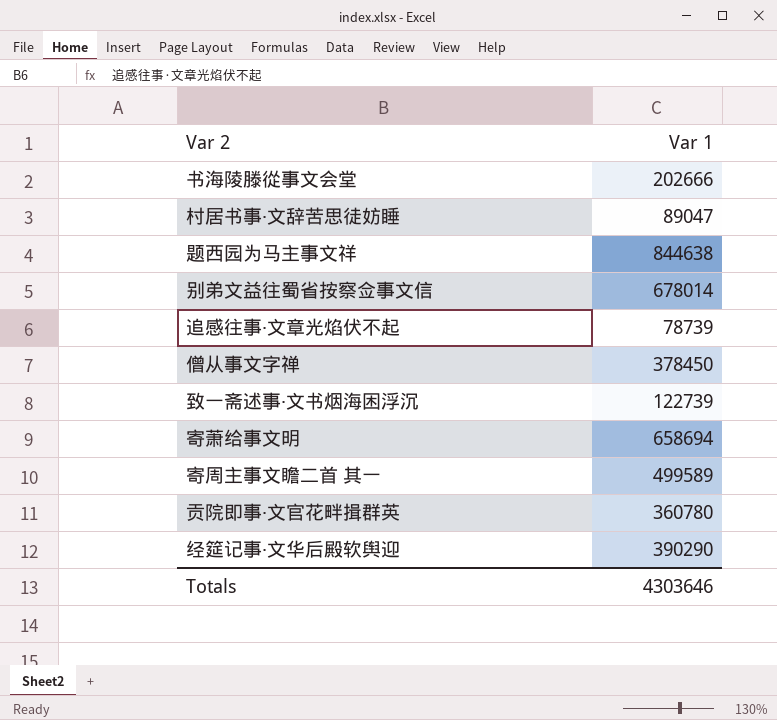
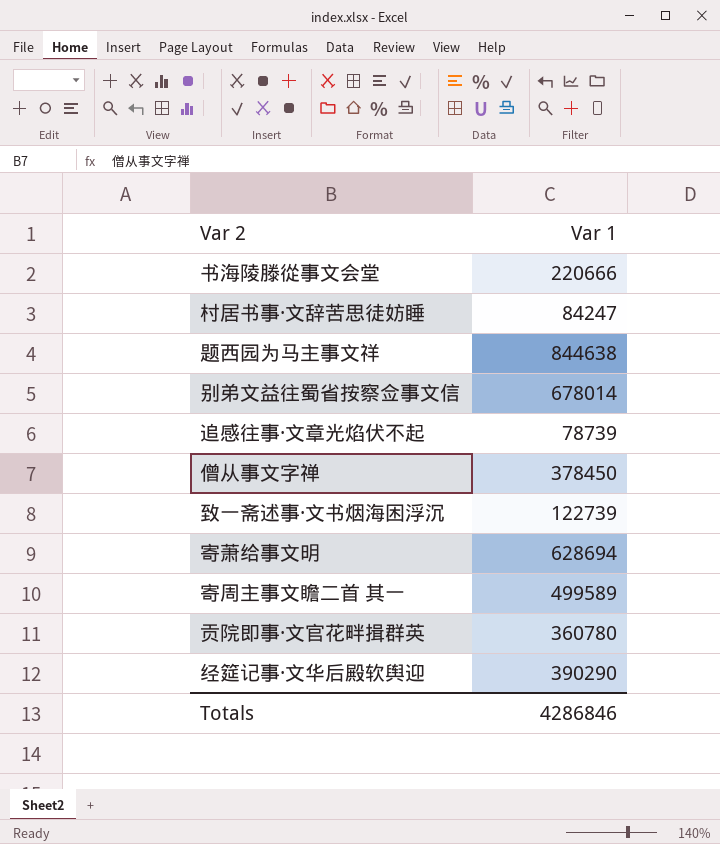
书海陵滕從事文会堂 | Var 1: 202666 -> 220666
村居书事·文辞苦思徒妨睡 | Var 1: 89047 -> 84247
寄萧给事文明 | Var 1: 658694 -> 628694
Totals | Var 1: 4303646 -> 4286846

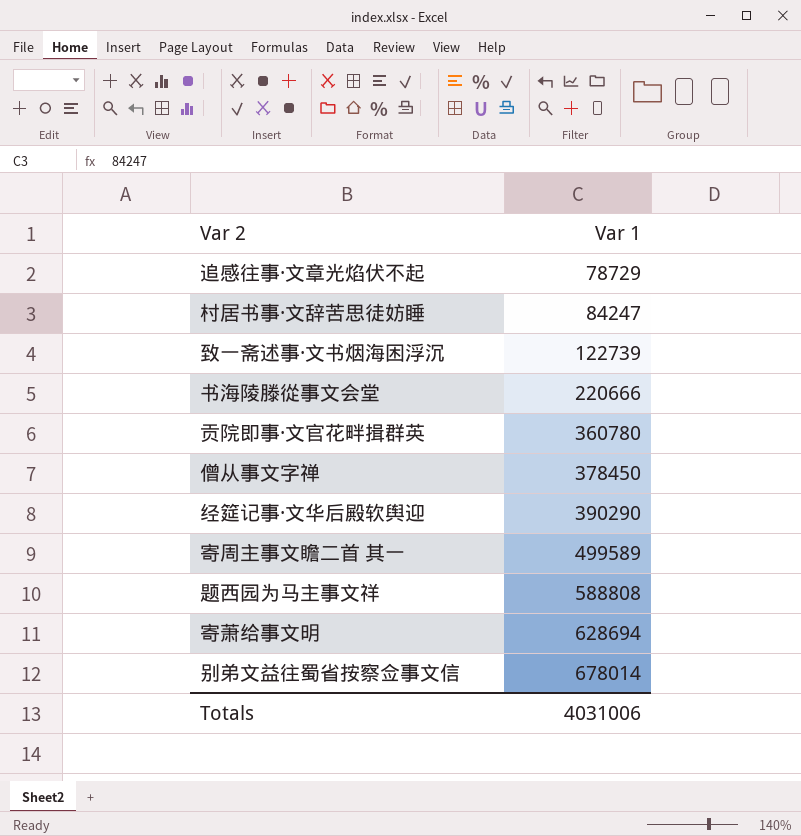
row order: none -> Var 1 ascending
追感往事·文章光焰伏不起 | Var 1: 78739 -> 78729
题西园为马主事文祥 | Var 1: 844638 -> 588808
Totals | Var 1: 4286846 -> 4031006

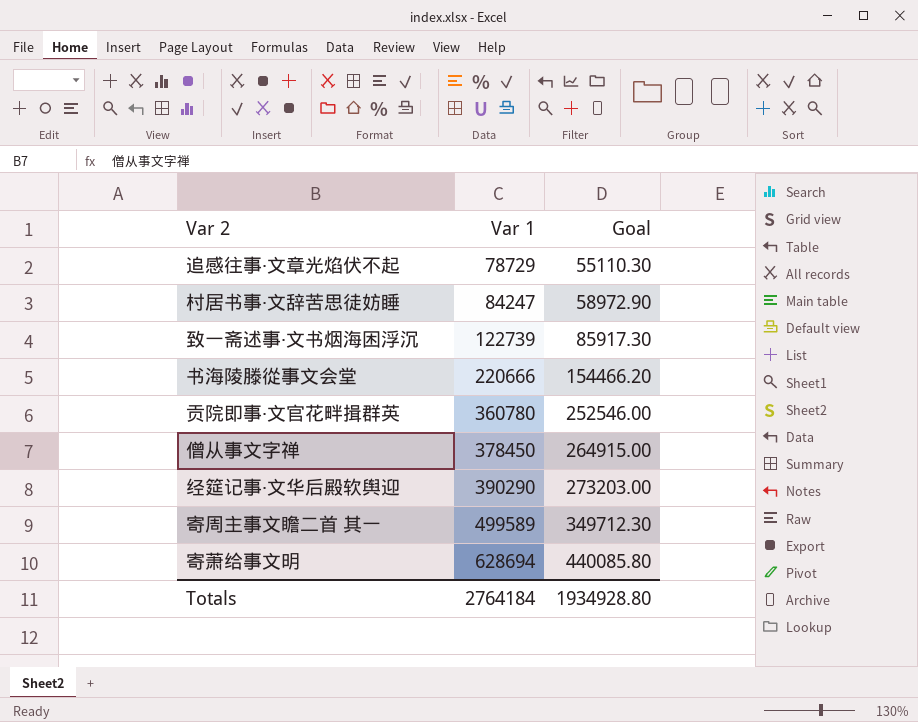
column Goal | formula: none -> [Var 1] * 0.7
row 题西园为马主事文祥: 588808 -> none
row 别弟文益往蜀省按察佥事文信: 678014 -> none
Totals | Var 1: 4031006 -> 2764184

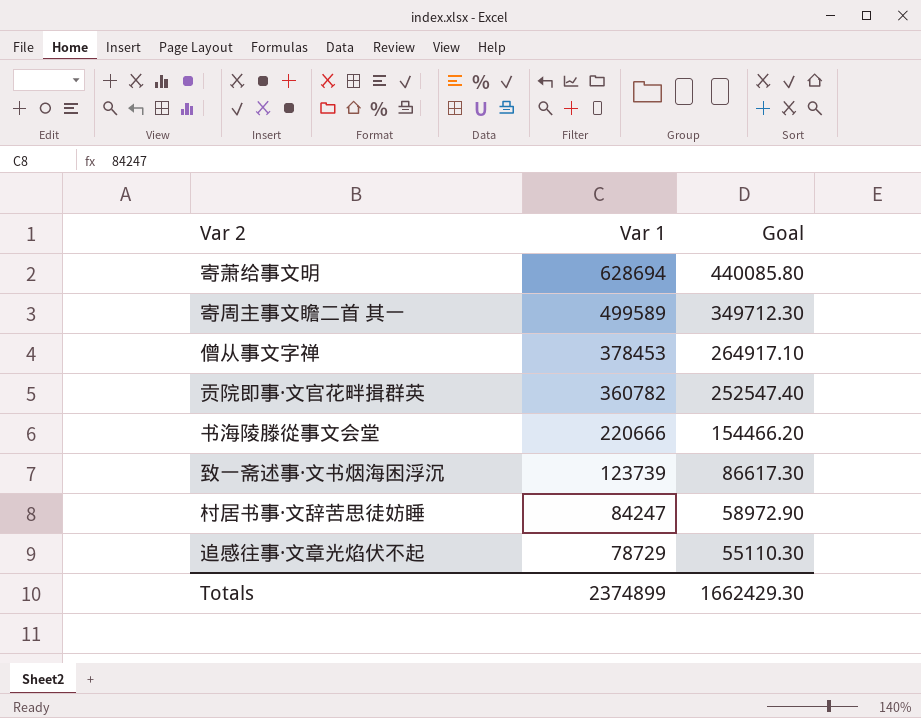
row order: Var 1 ascending -> Var 1 descending
row 经筵记事·文华后殿软舆迎: 390290 | 273203.00 -> none
僧从事文字禅 | Var 1: 378450 -> 378453
僧从事文字禅 | Goal: 264915.00 -> 264917.10
贡院即事·文官花畔揖群英 | Var 1: 360780 -> 360782
贡院即事·文官花畔揖群英 | Goal: 252546.00 -> 252547.40
致一斋述事·文书烟海困浮沉 | Var 1: 122739 -> 123739
致一斋述事·文书烟海困浮沉 | Goal: 85917.30 -> 86617.30
Totals | Var 1: 2764184 -> 2374899
Totals | Goal: 1934928.80 -> 1662429.30

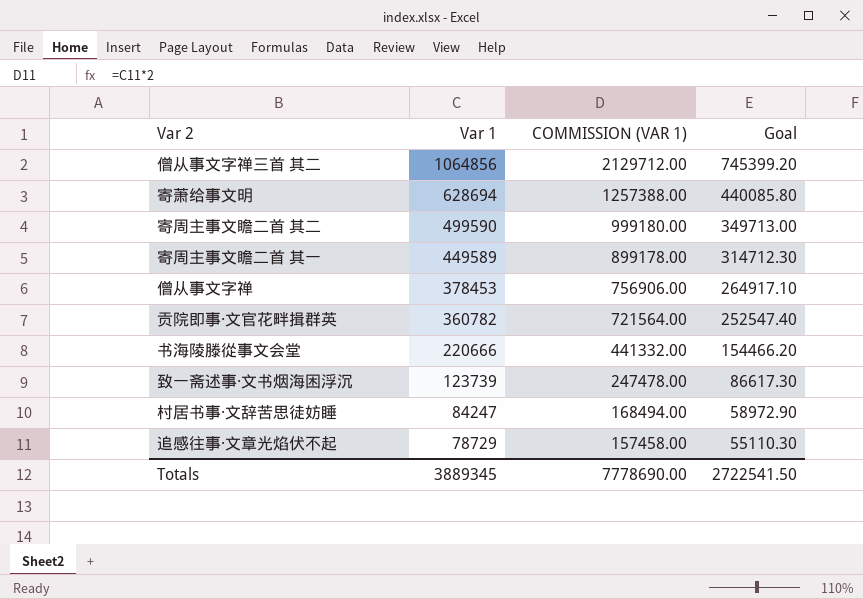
column COMMISSION (VAR 1) | formula: none -> [Var 1] * 2
row 僧从事文字禅三首 其二: none -> 1064856 | 2129712.00 | 745399.20
row 寄周主事文瞻二首 其二: none -> 499590 | 999180.00 | 349713.00
寄周主事文瞻二首 其一 | Var 1: 499589 -> 449589
寄周主事文瞻二首 其一 | Goal: 349712.30 -> 314712.30
Totals | Var 1: 2374899 -> 3889345
Totals | Goal: 1662429.30 -> 2722541.50

